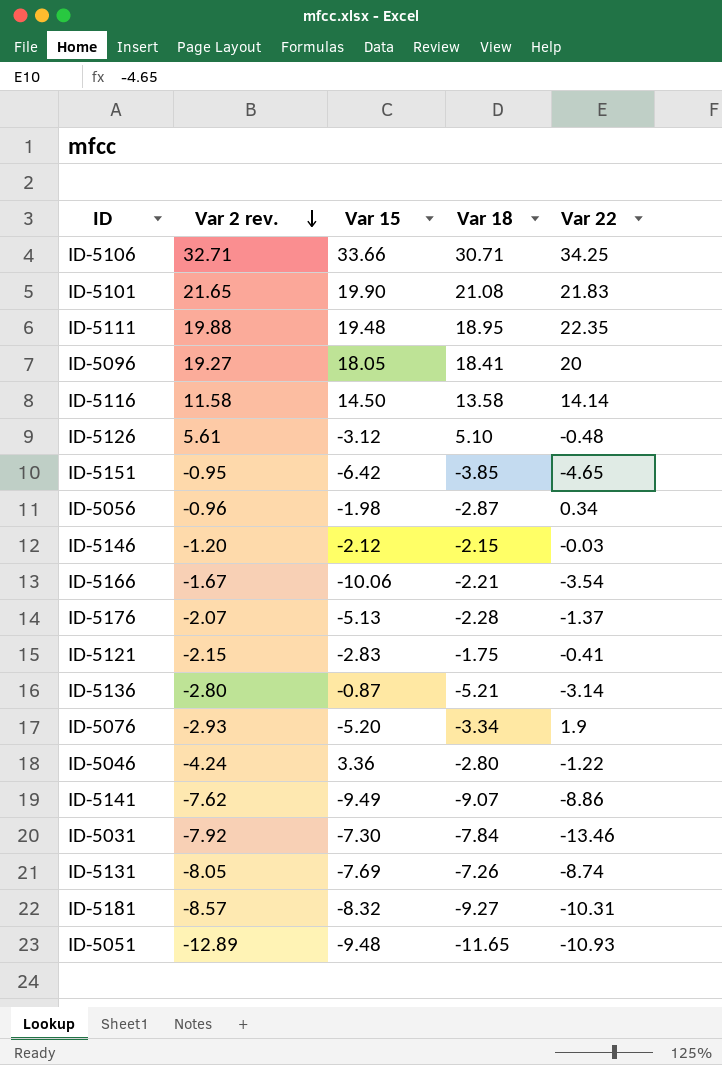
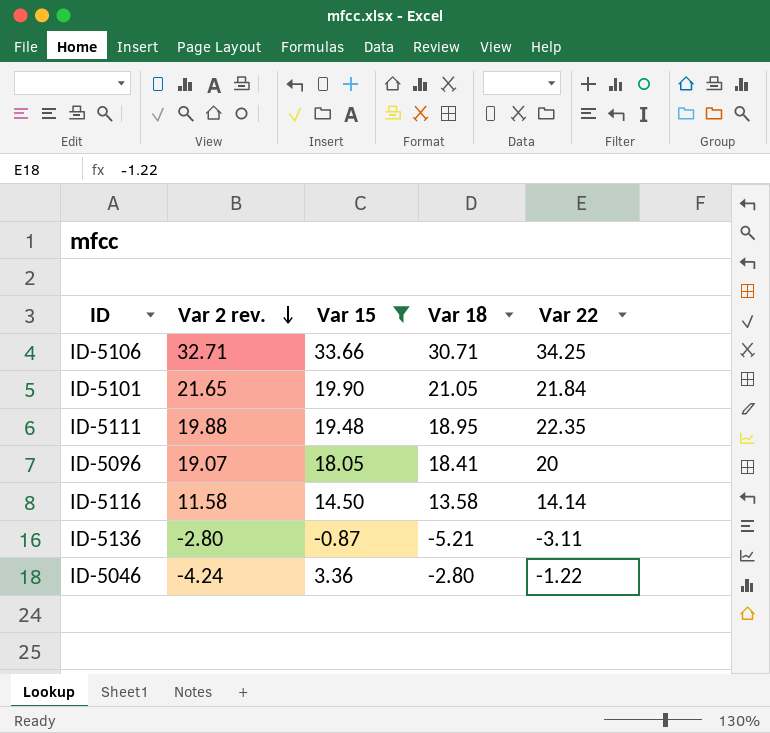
filter: none -> Var 15 >= -0.87
ID-5101 | Var 18: 21.08 -> 21.05
ID-5101 | Var 22: 21.83 -> 21.84
ID-5096 | Var 2 rev.: 19.27 -> 19.07
ID-5136 | Var 22: -3.14 -> -3.11

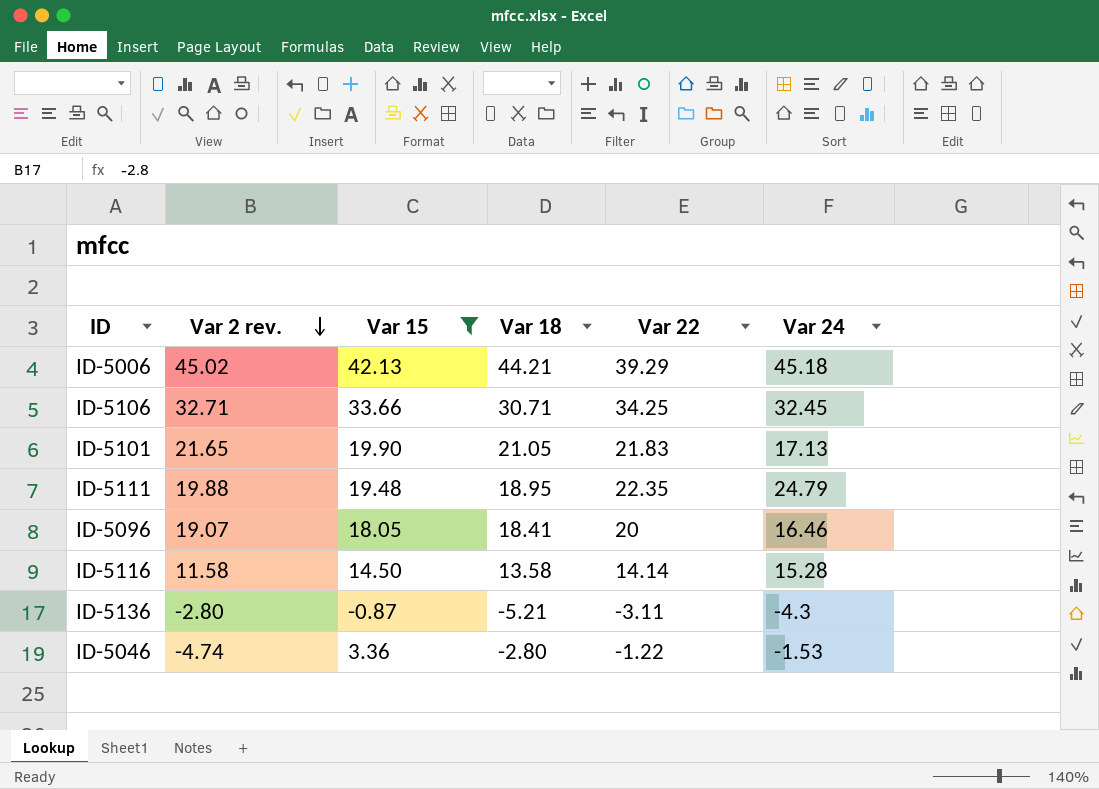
column Var 24 | position: none -> 6
row ID-5006: none -> 45.02 | 42.13 | 44.21 | 39.29 | 45.18
ID-5101 | Var 22: 21.84 -> 21.83
ID-5046 | Var 2 rev.: -4.24 -> -4.74

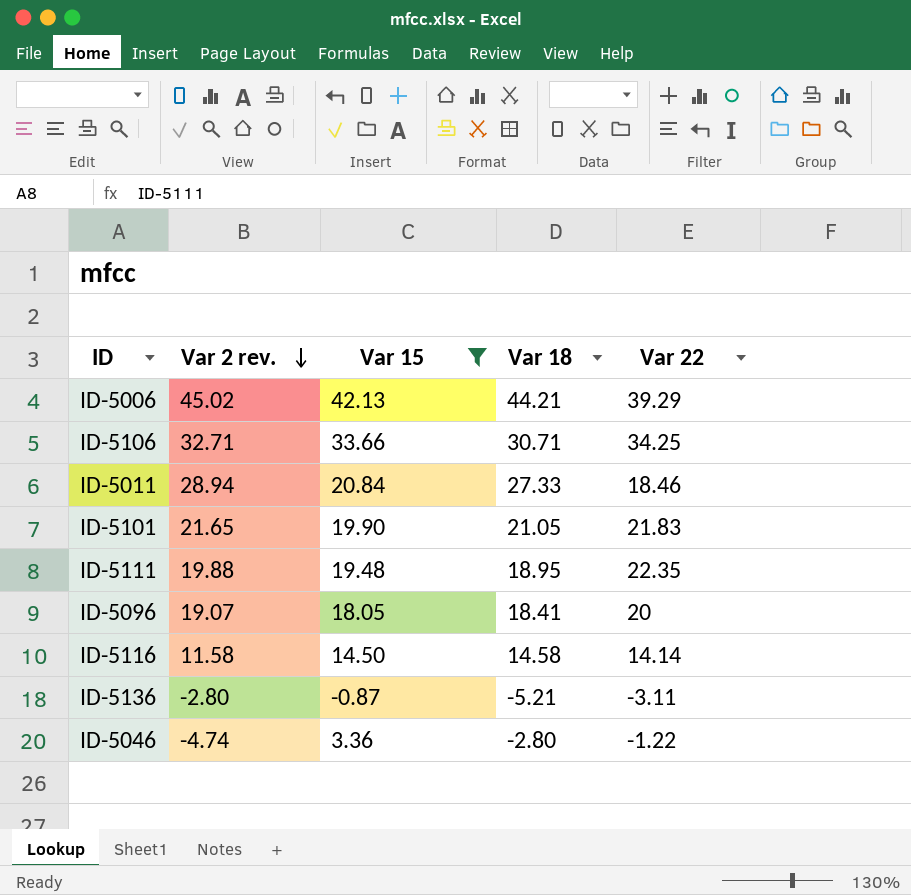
column Var 24 | position: 6 -> none
row ID-5011: none -> 28.94 | 20.84 | 27.33 | 18.46
ID-5116 | Var 18: 13.58 -> 14.58

